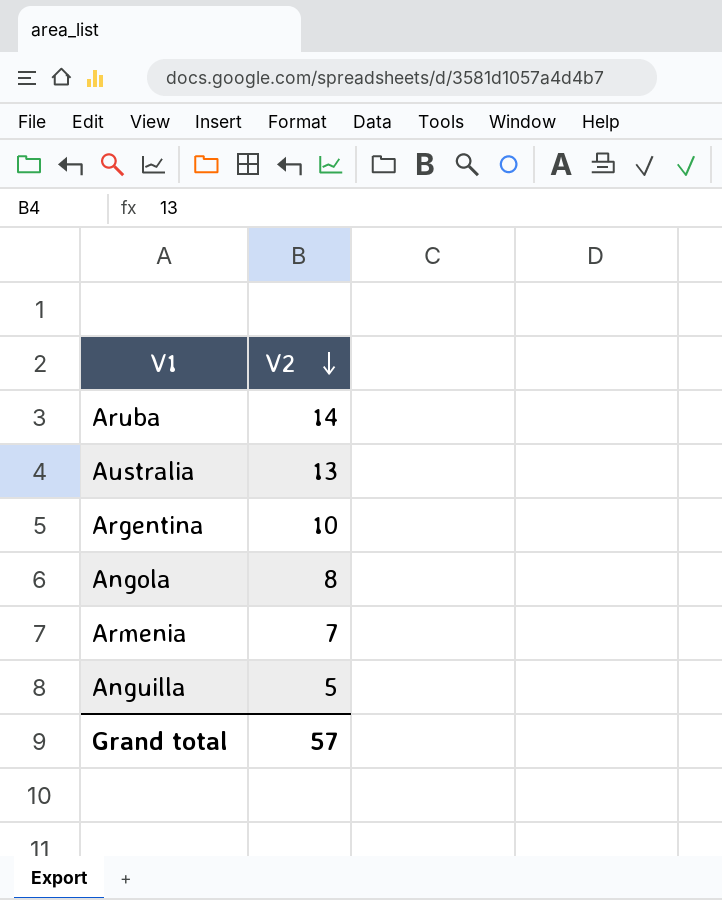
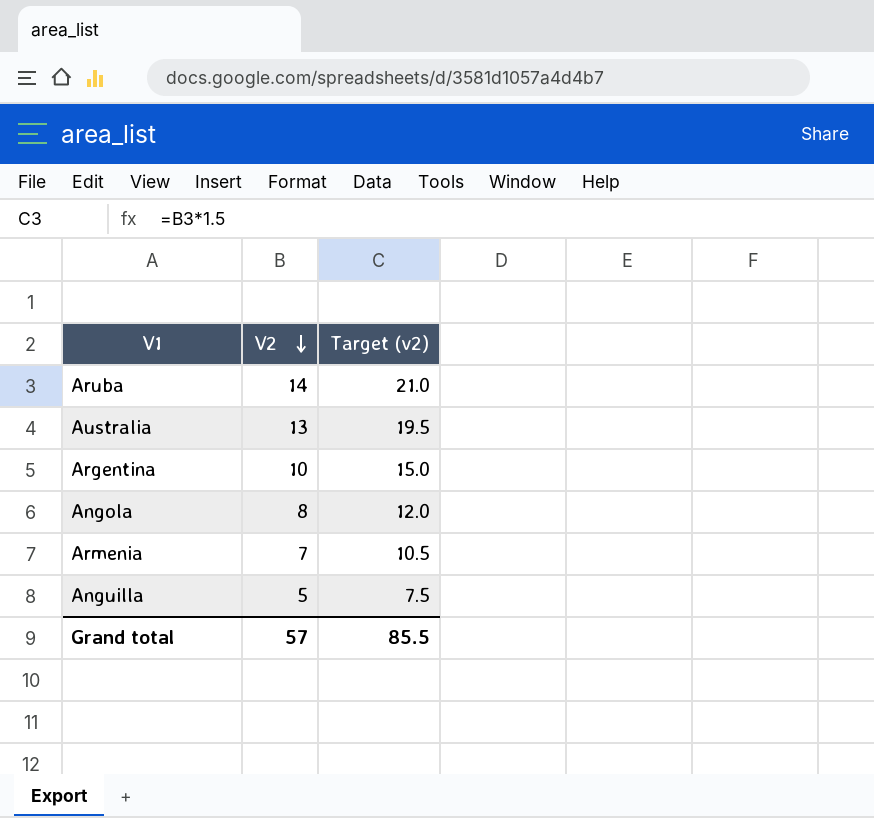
column Target (v2) | formula: none -> [V2] * 1.5

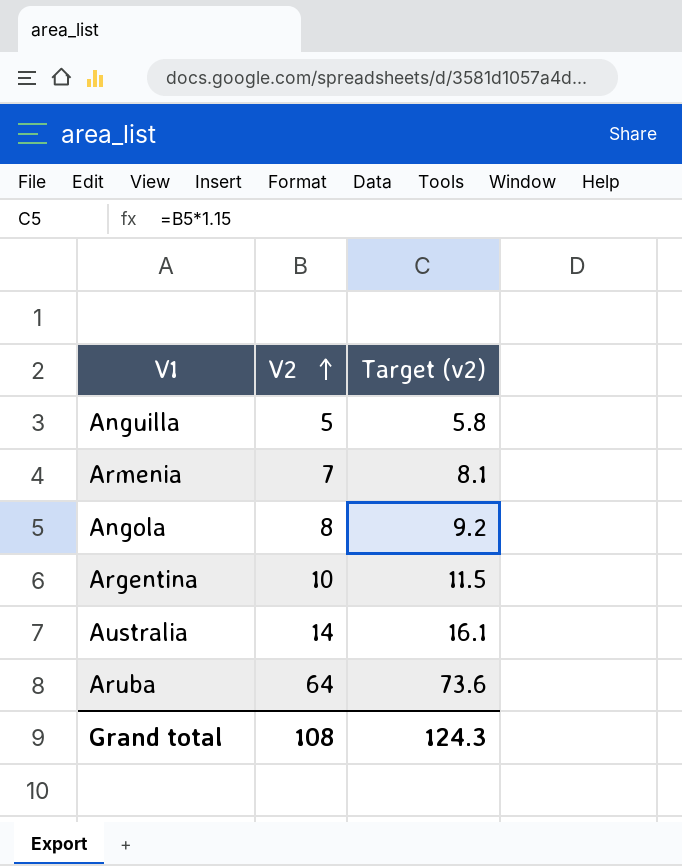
row order: V2 descending -> V2 ascending
column Target (v2) | formula: [V2] * 1.5 -> [V2] * 1.15
Australia | V2: 13 -> 14
Aruba | V2: 14 -> 64
Grand total | V2: 57 -> 108
Grand total | Target (v2): 85.5 -> 124.3

